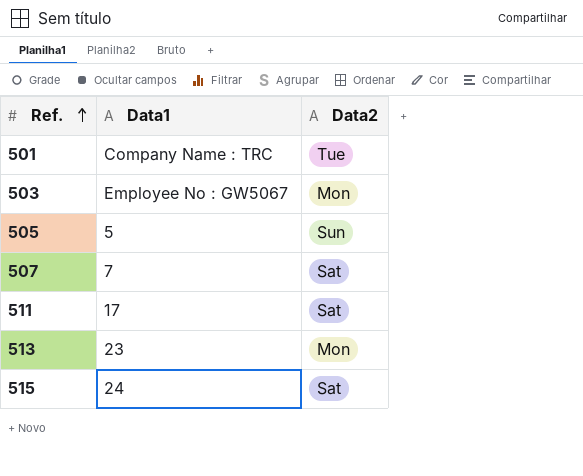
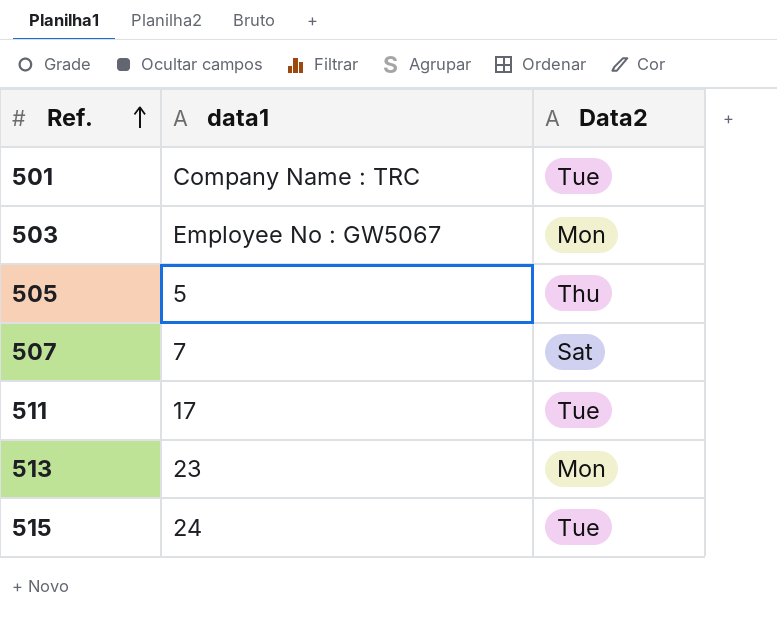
column name: Data1 -> data1
505 | Data2: Sun -> Thu
511 | Data2: Sat -> Tue
515 | Data2: Sat -> Tue

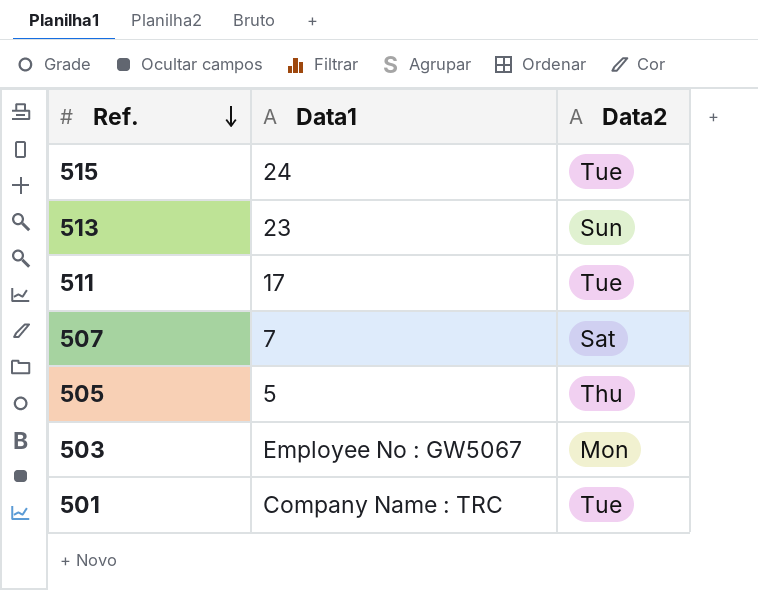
row order: Ref. ascending -> Ref. descending
column name: data1 -> Data1
513 | Data2: Mon -> Sun

